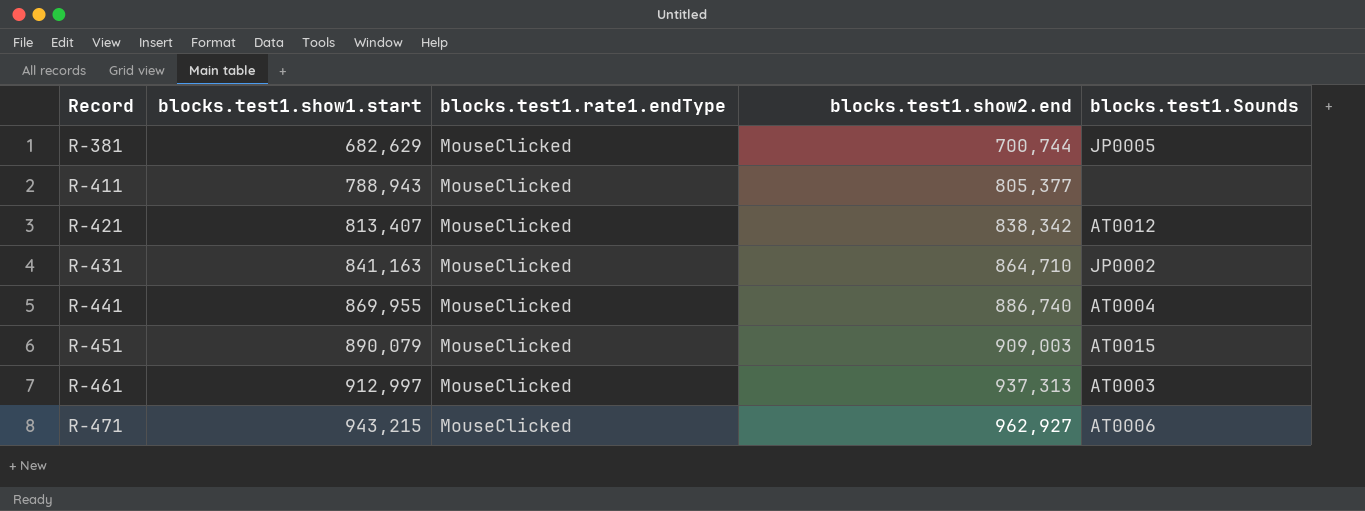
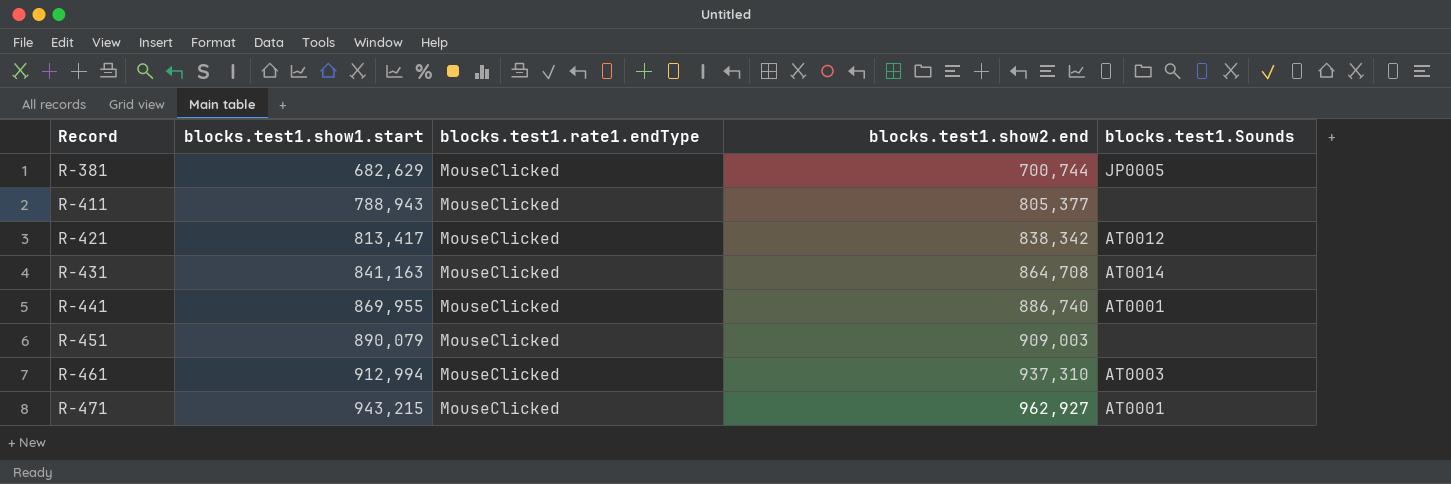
R-421 | blocks.test1.show1.start: 813,407 -> 813,417
R-431 | blocks.test1.show2.end: 864,710 -> 864,708
R-431 | blocks.test1.Sounds: JP0002 -> AT0014
R-441 | blocks.test1.Sounds: AT0004 -> AT0001
R-451 | blocks.test1.Sounds: AT0015 -> none
R-461 | blocks.test1.show1.start: 912,997 -> 912,994
R-461 | blocks.test1.show2.end: 937,313 -> 937,310
R-471 | blocks.test1.Sounds: AT0006 -> AT0001

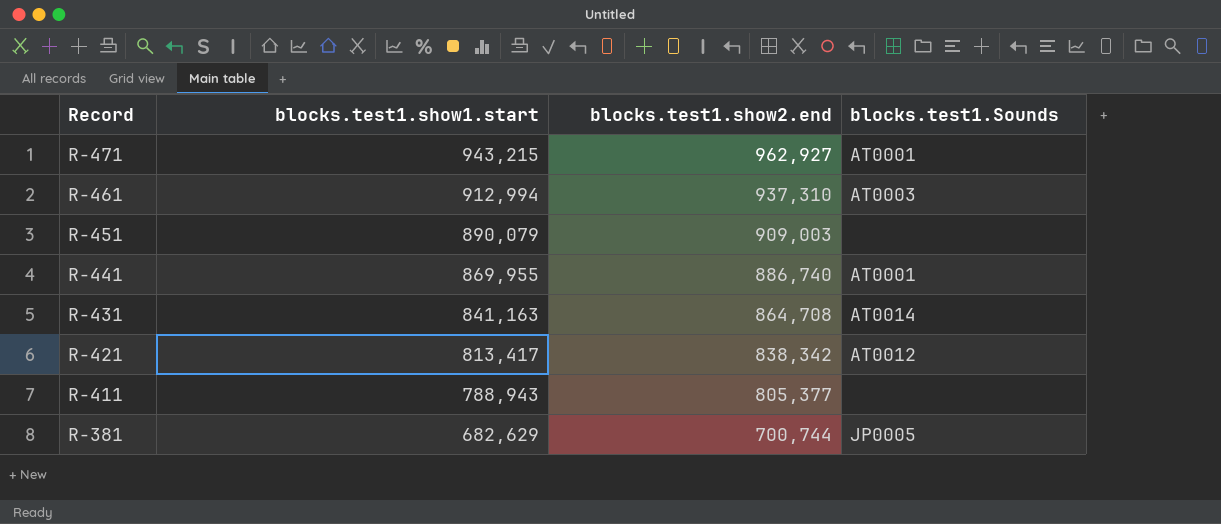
row order: Record ascending -> Record descending
column blocks.test1.rate1.endType | position: 3 -> none

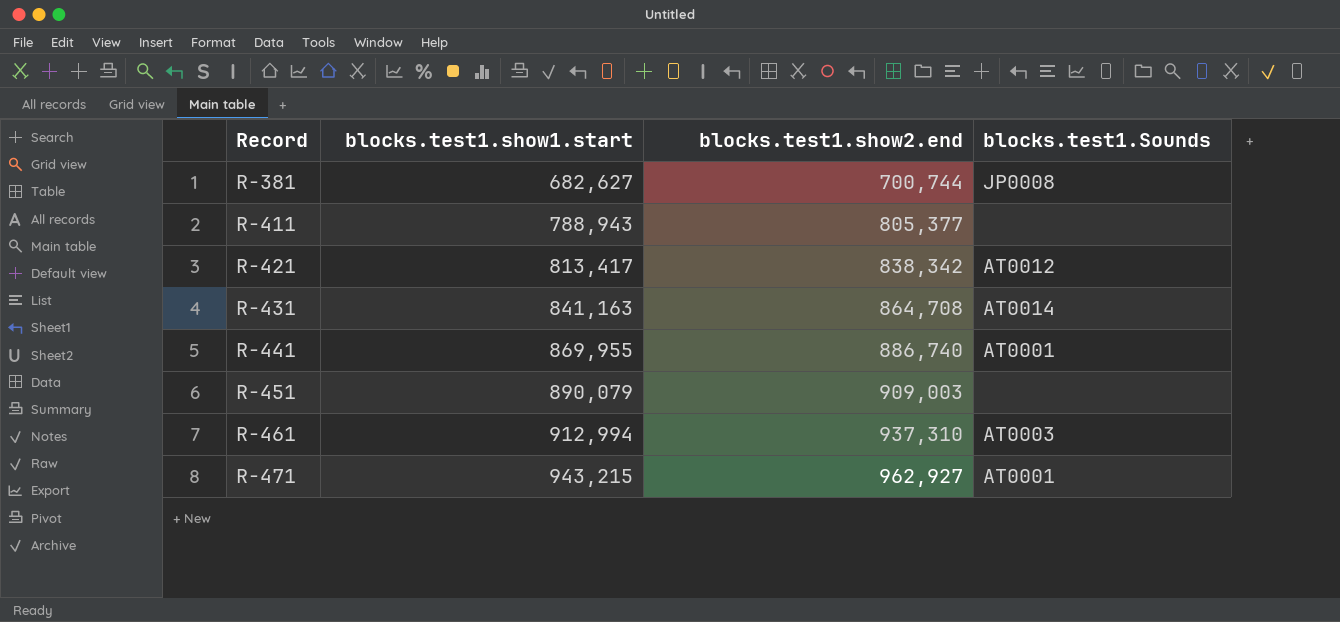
row order: Record descending -> Record ascending
R-381 | blocks.test1.show1.start: 682,629 -> 682,627
R-381 | blocks.test1.Sounds: JP0005 -> JP0008

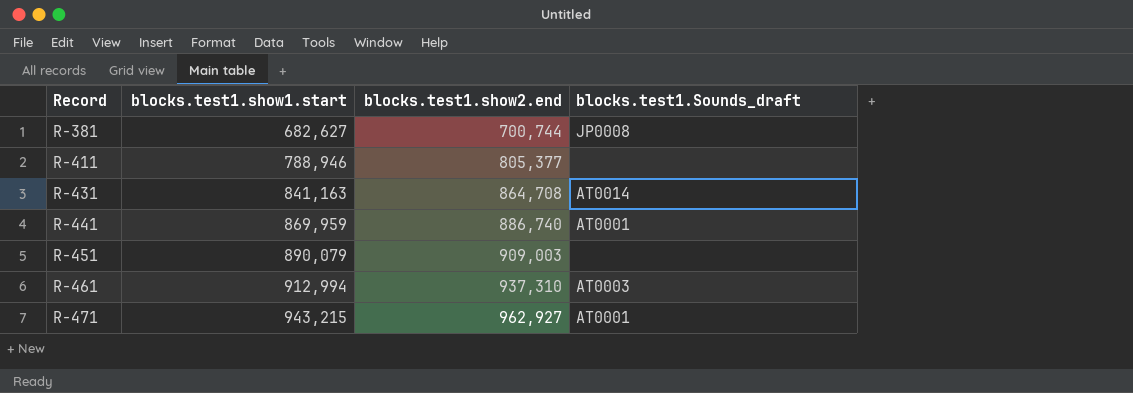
column name: blocks.test1.Sounds -> blocks.test1.Sounds_draft
row R-421: 813,417 | 838,342 | AT0012 -> none
R-411 | blocks.test1.show1.start: 788,943 -> 788,946
R-441 | blocks.test1.show1.start: 869,955 -> 869,959

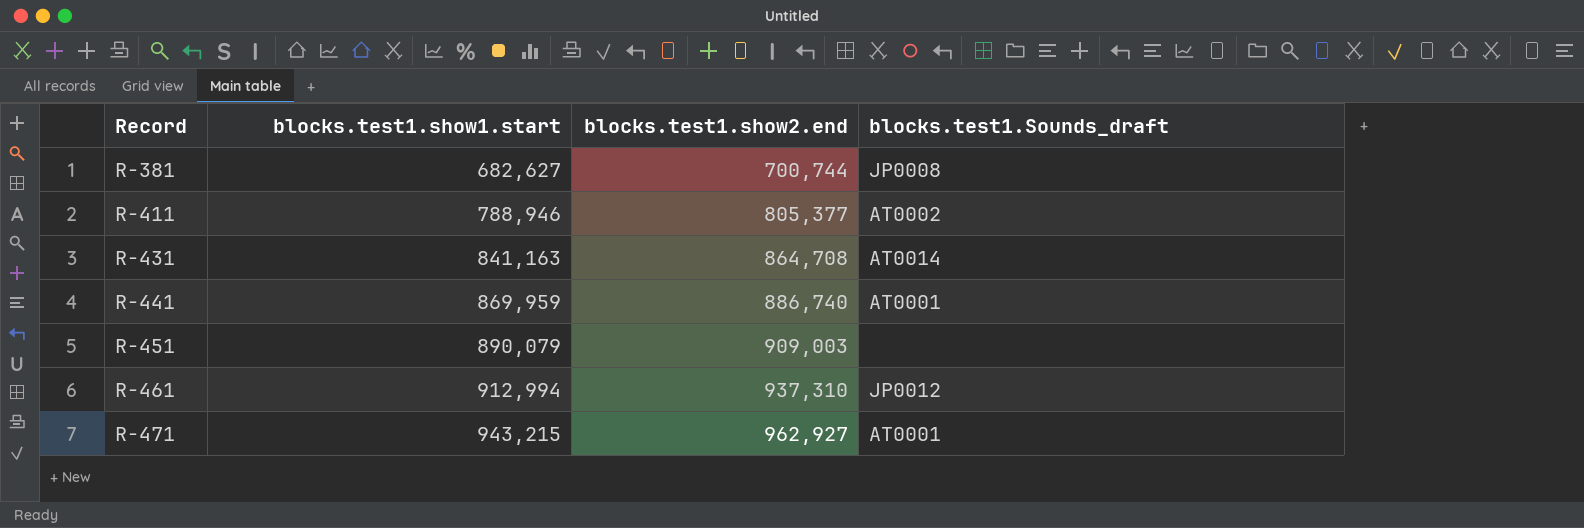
R-411 | blocks.test1.Sounds_draft: none -> AT0002
R-461 | blocks.test1.Sounds_draft: AT0003 -> JP0012

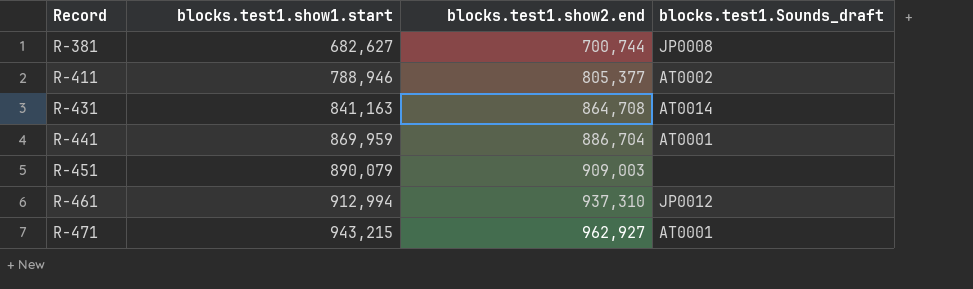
R-441 | blocks.test1.show2.end: 886,740 -> 886,704

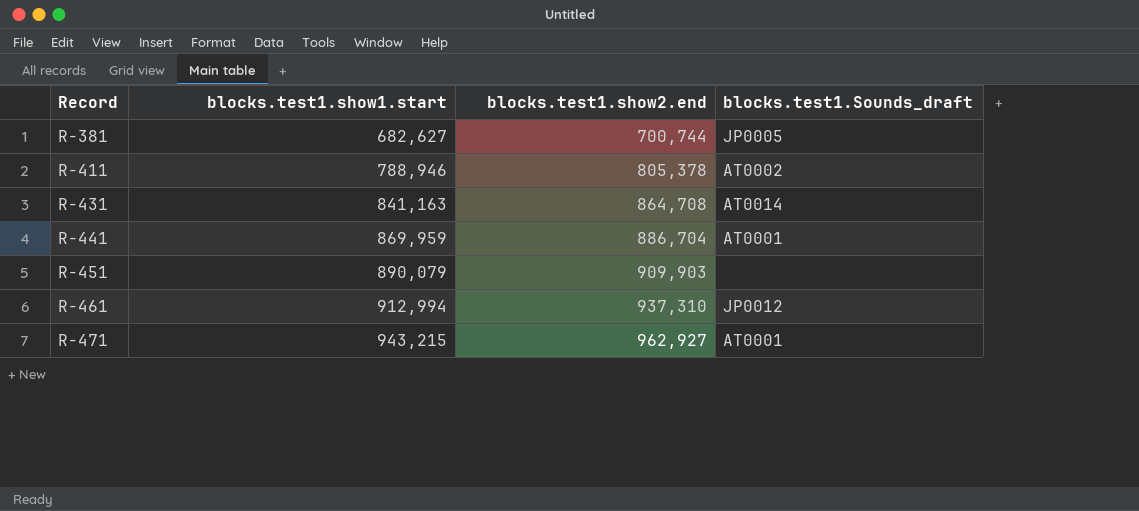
R-381 | blocks.test1.Sounds_draft: JP0008 -> JP0005
R-411 | blocks.test1.show2.end: 805,377 -> 805,378
R-451 | blocks.test1.show2.end: 909,003 -> 909,903

